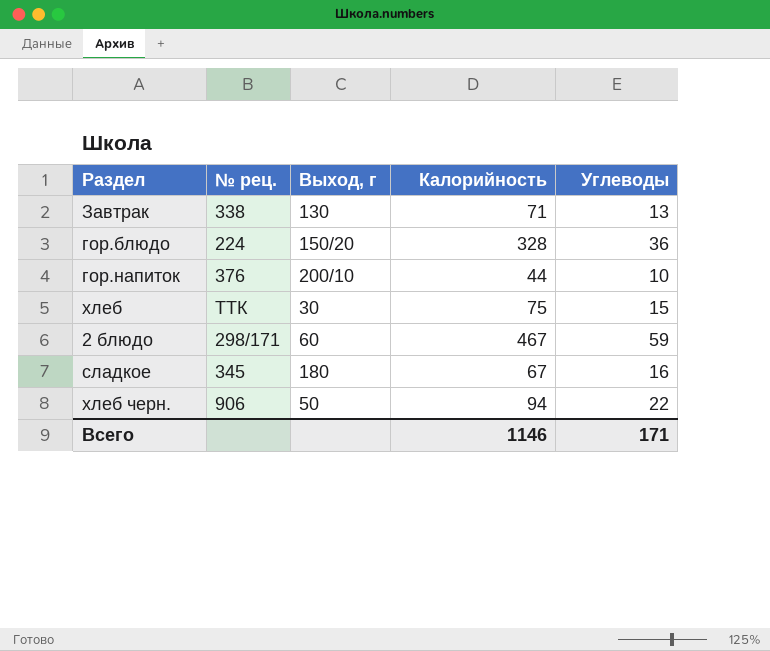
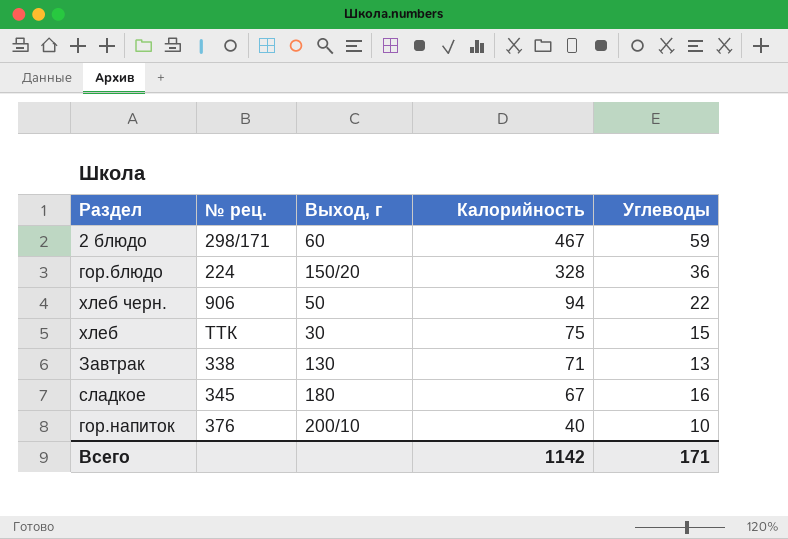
row order: none -> Калорийность descending
гор.напиток | Калорийность: 44 -> 40
Всего | Калорийность: 1146 -> 1142

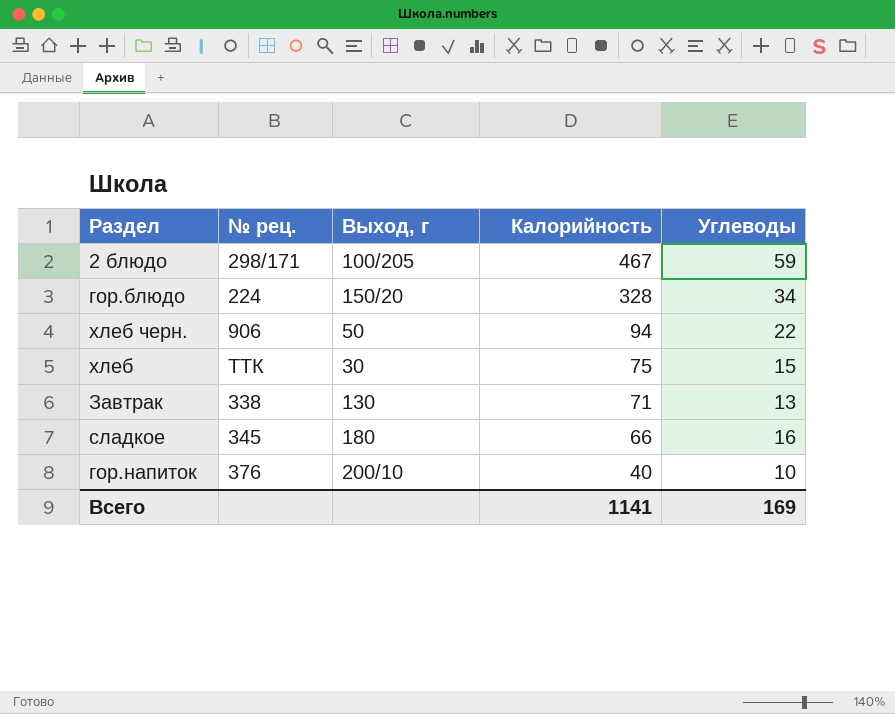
2 блюдо | Выход, г: 60 -> 100/205
гор.блюдо | Углеводы: 36 -> 34
сладкое | Калорийность: 67 -> 66
Всего | Калорийность: 1142 -> 1141
Всего | Углеводы: 171 -> 169

